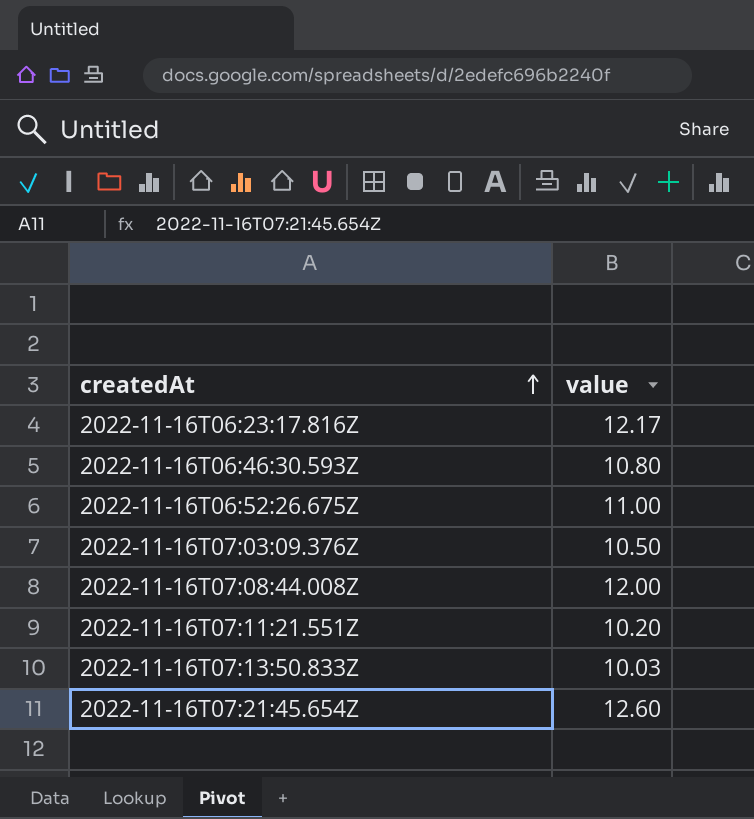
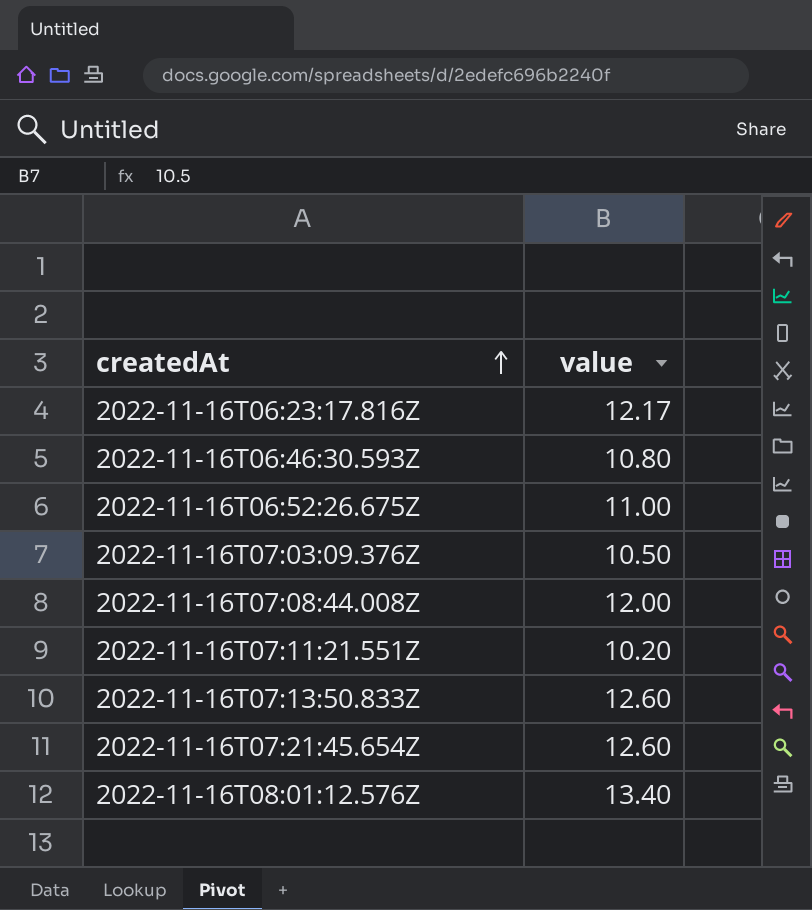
2022-11-16T07:13:50.833Z | value: 10.03 -> 12.60
row 2022-11-16T08:01:12.576Z: none -> 13.40

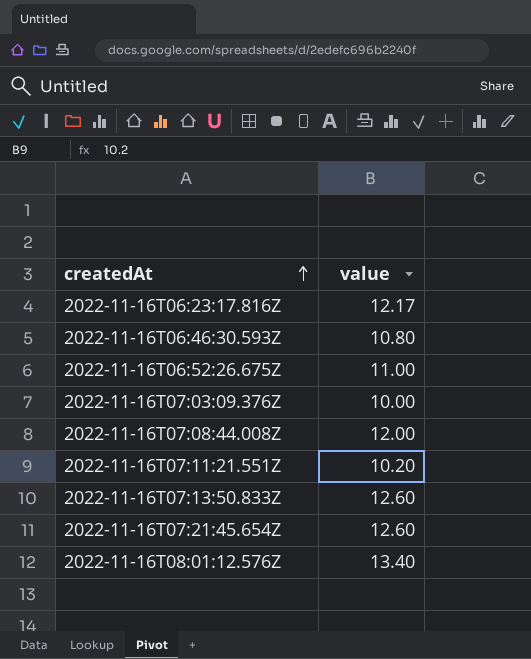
2022-11-16T07:03:09.376Z | value: 10.50 -> 10.00

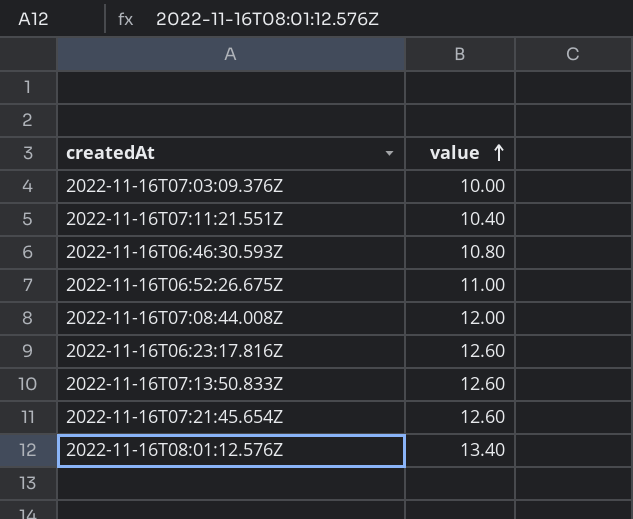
row order: createdAt ascending -> value ascending
2022-11-16T07:11:21.551Z | value: 10.20 -> 10.40
2022-11-16T06:23:17.816Z | value: 12.17 -> 12.60

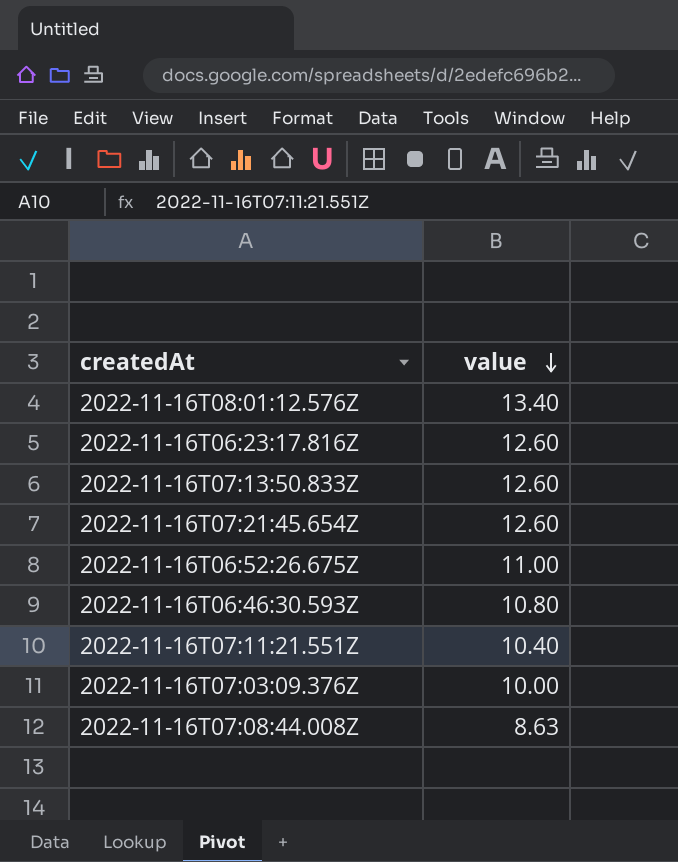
row order: value ascending -> value descending
2022-11-16T07:08:44.008Z | value: 12.00 -> 8.63

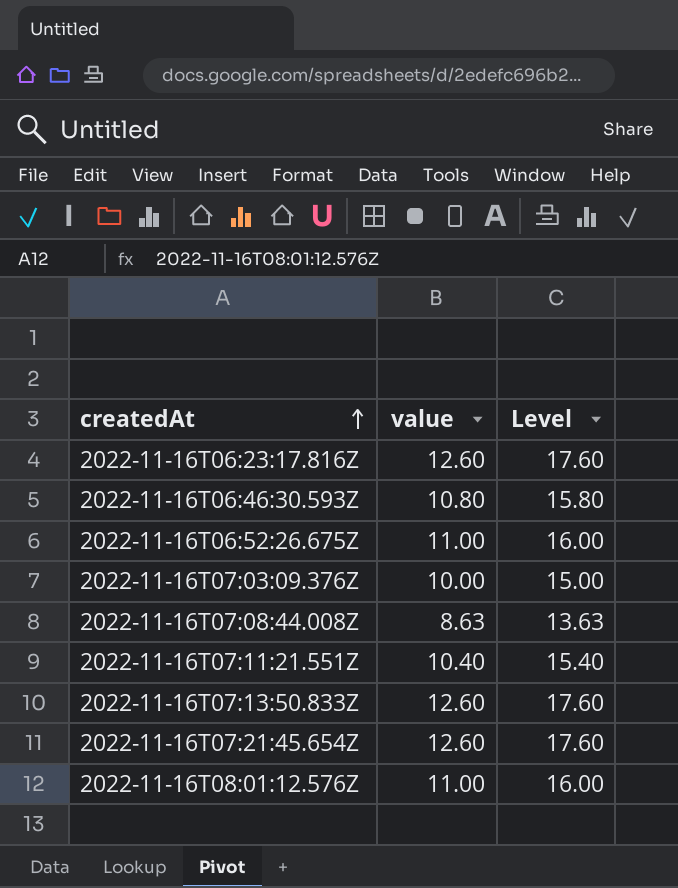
row order: value descending -> createdAt ascending
column Level | formula: none -> [value] + 5
2022-11-16T08:01:12.576Z | value: 13.40 -> 11.00

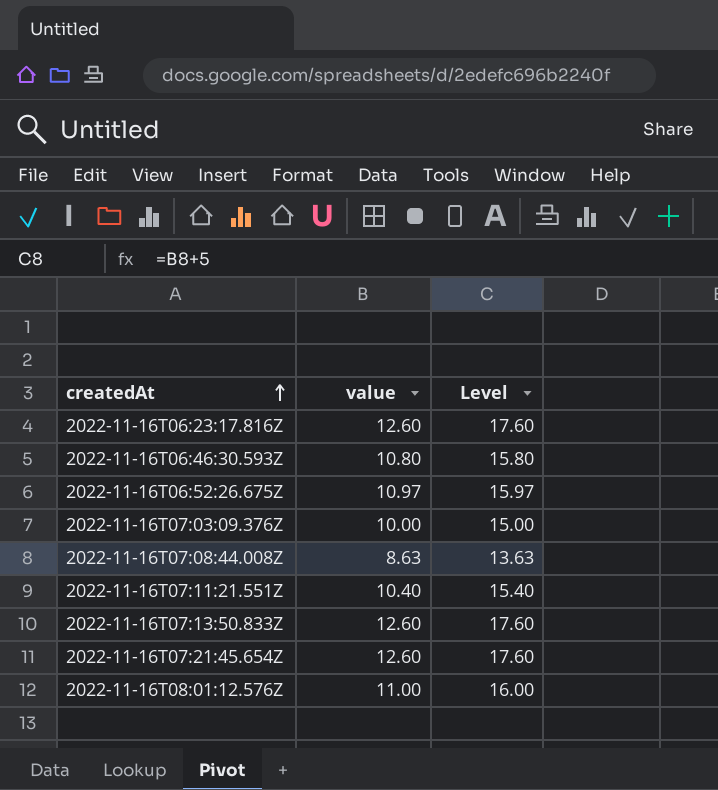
2022-11-16T06:52:26.675Z | value: 11.00 -> 10.97
2022-11-16T06:52:26.675Z | Level: 16.00 -> 15.97

